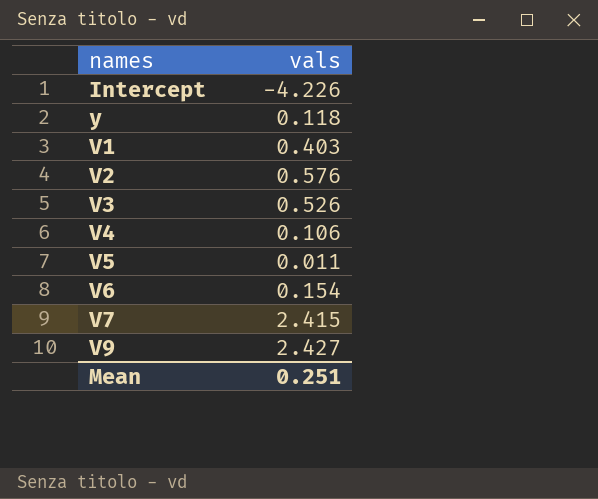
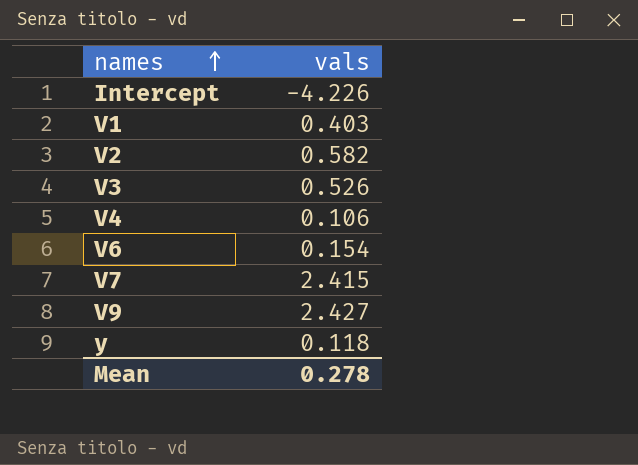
row order: none -> names ascending
row V5: 0.011 -> none
V2 | vals: 0.576 -> 0.582
Mean | vals: 0.251 -> 0.278

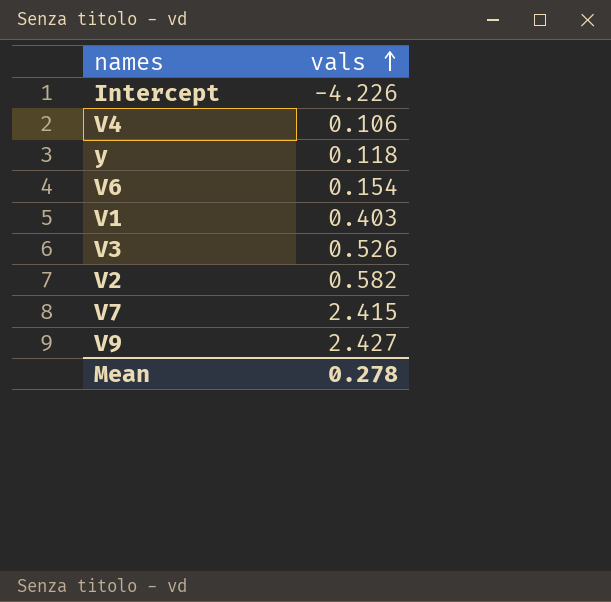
row order: names ascending -> vals ascending

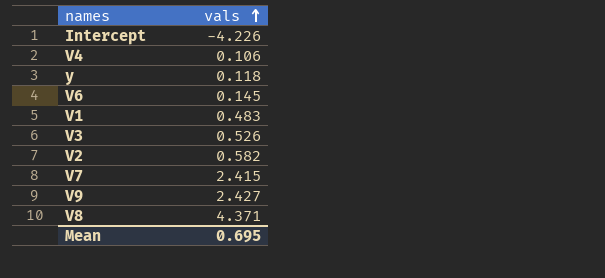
V6 | vals: 0.154 -> 0.145
V1 | vals: 0.403 -> 0.483
row V8: none -> 4.371
Mean | vals: 0.278 -> 0.695

